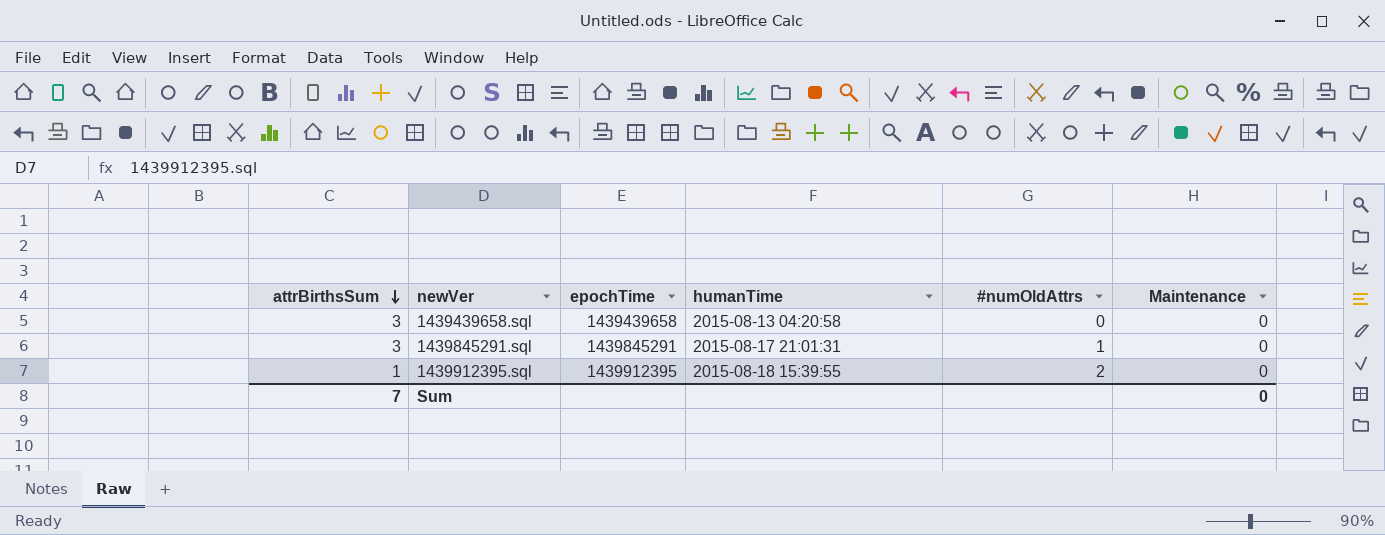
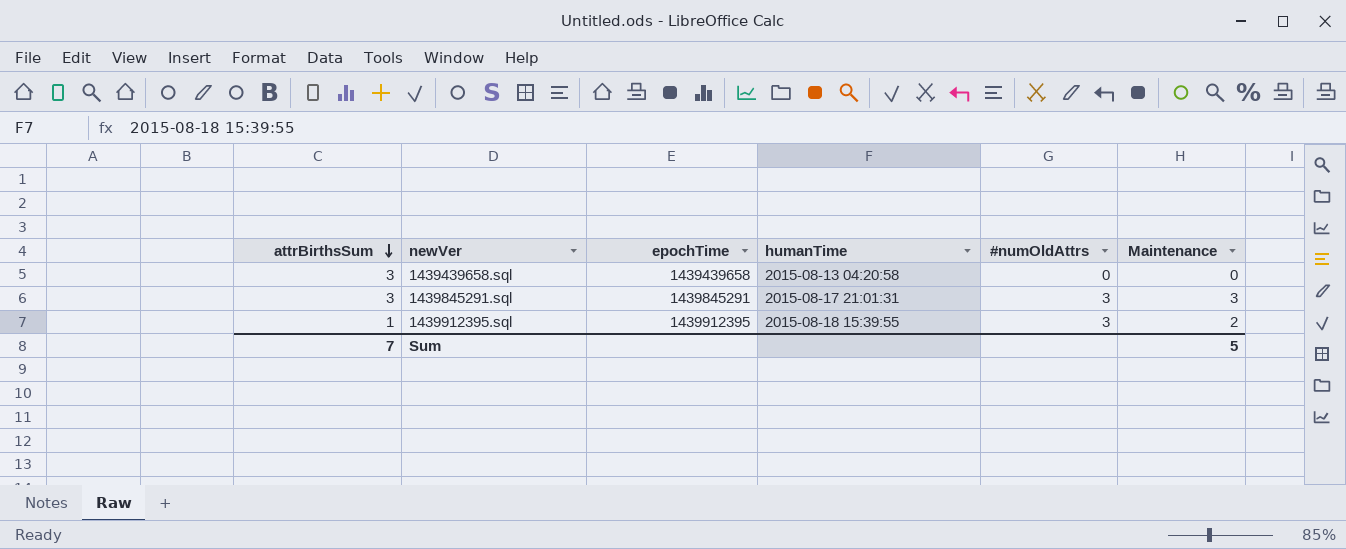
1439845291.sql | #numOldAttrs: 1 -> 3
1439845291.sql | Maintenance: 0 -> 3
1439912395.sql | #numOldAttrs: 2 -> 3
1439912395.sql | Maintenance: 0 -> 2
Sum | Maintenance: 0 -> 5

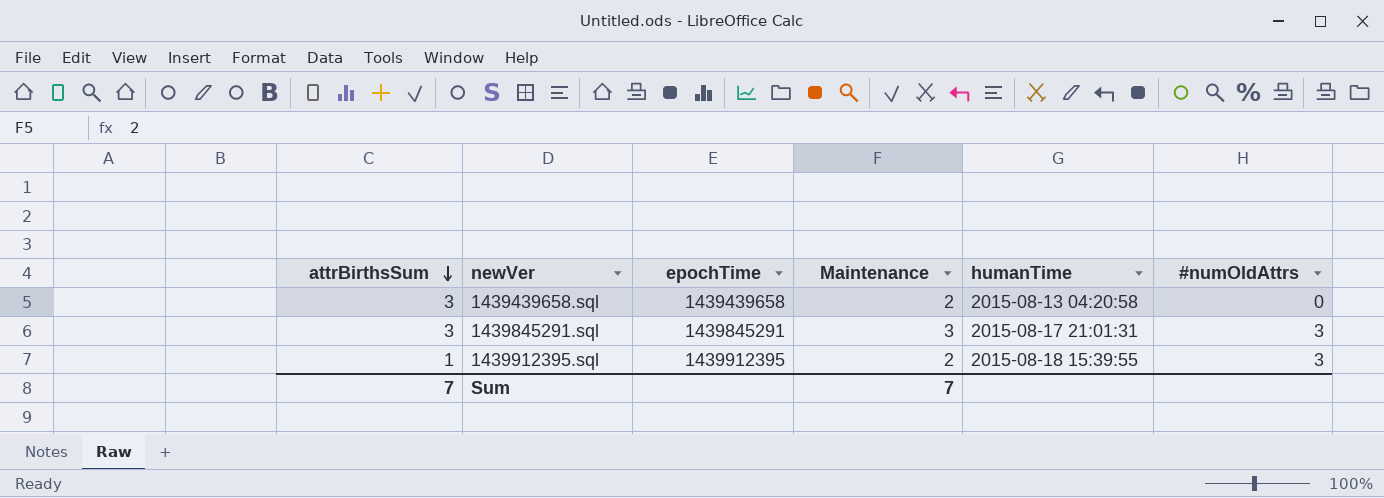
column Maintenance | position: 6 -> 4
1439439658.sql | Maintenance: 0 -> 2
Sum | Maintenance: 5 -> 7

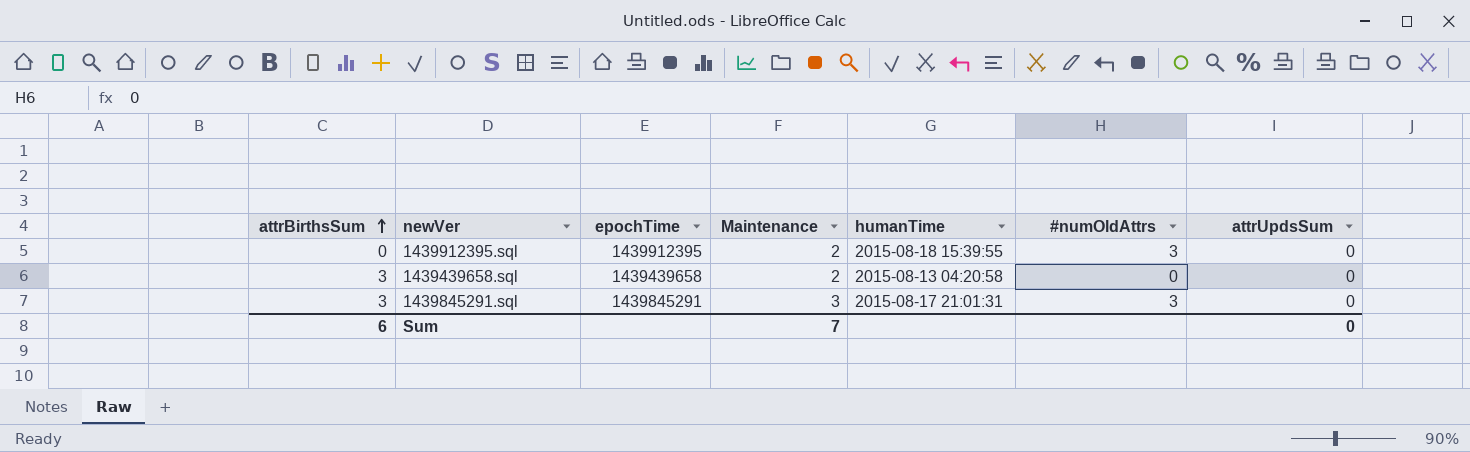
row order: attrBirthsSum descending -> attrBirthsSum ascending
column attrUpdsSum | position: none -> 7
1439912395.sql | attrBirthsSum: 1 -> 0
Sum | attrBirthsSum: 7 -> 6

